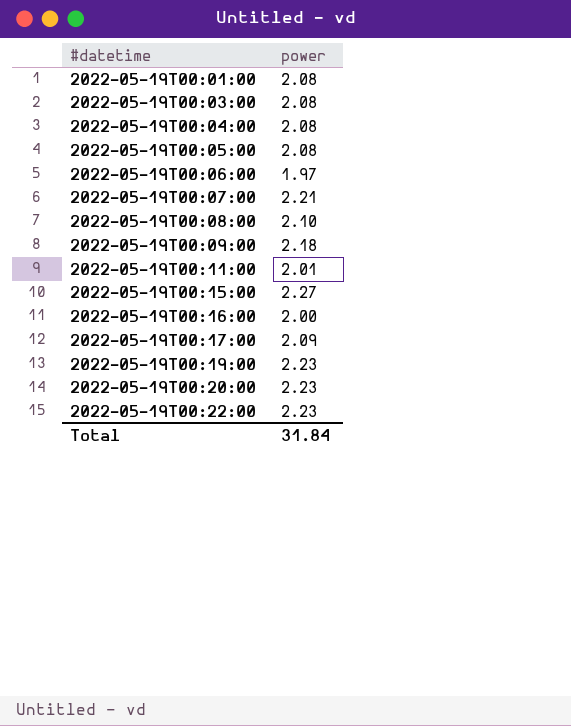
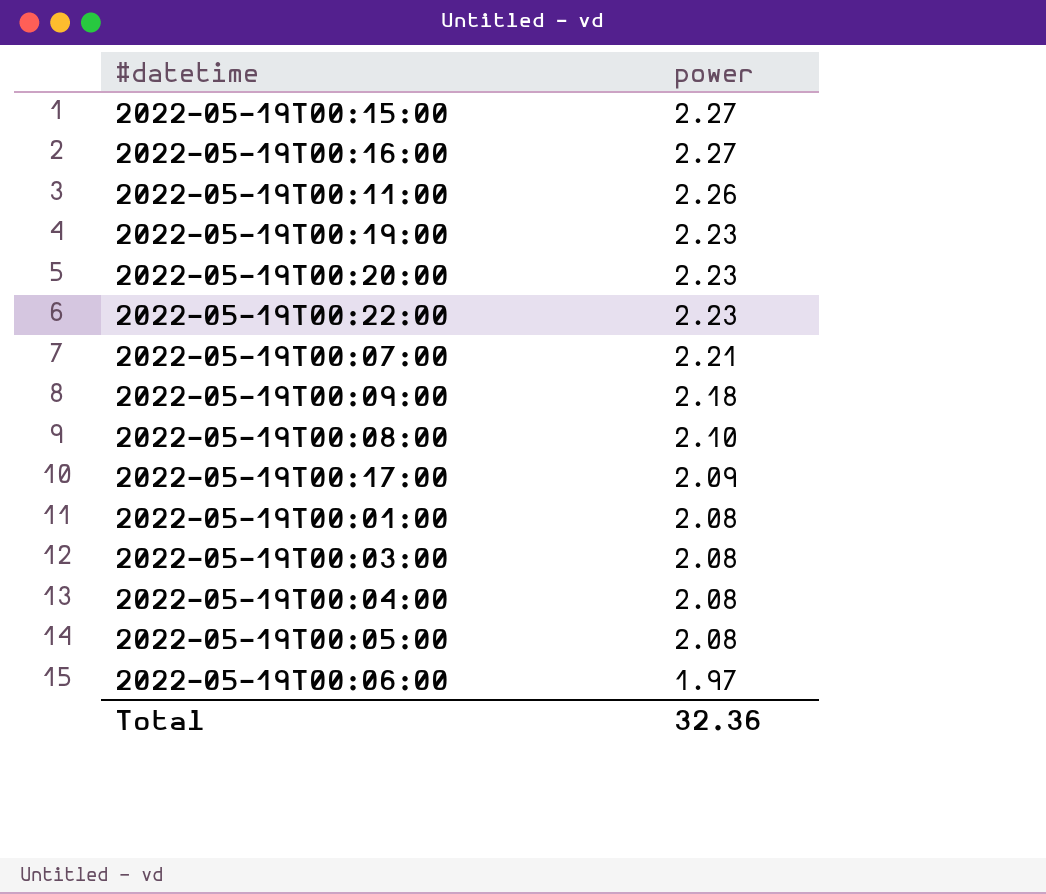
row order: #datetime ascending -> power descending
2022-05-19T00:16:00 | power: 2.00 -> 2.27
2022-05-19T00:11:00 | power: 2.01 -> 2.26
Total | power: 31.84 -> 32.36

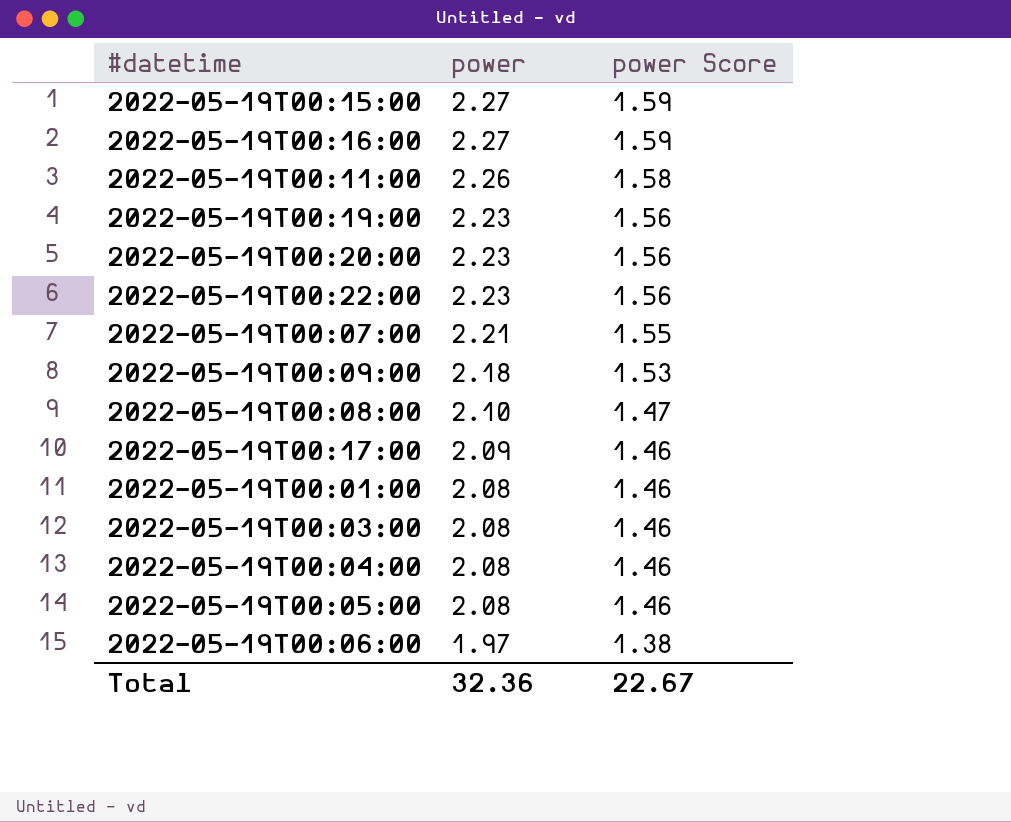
column power Score | formula: none -> [power] * 0.7

